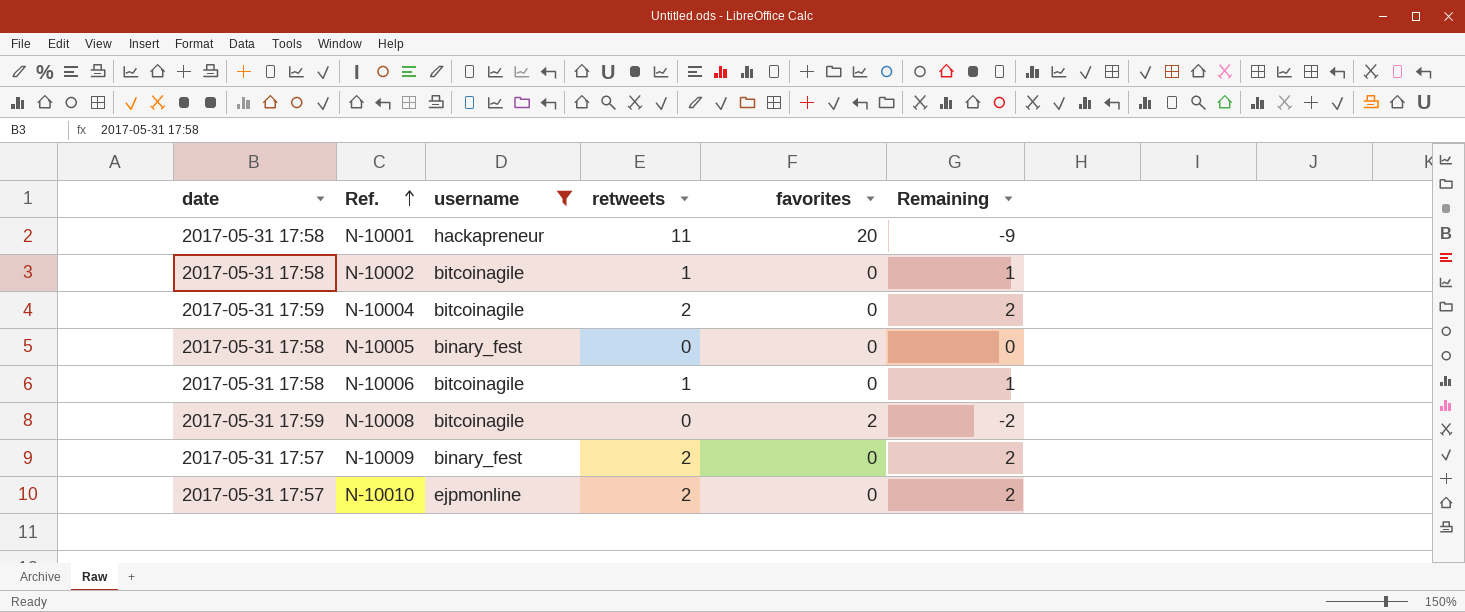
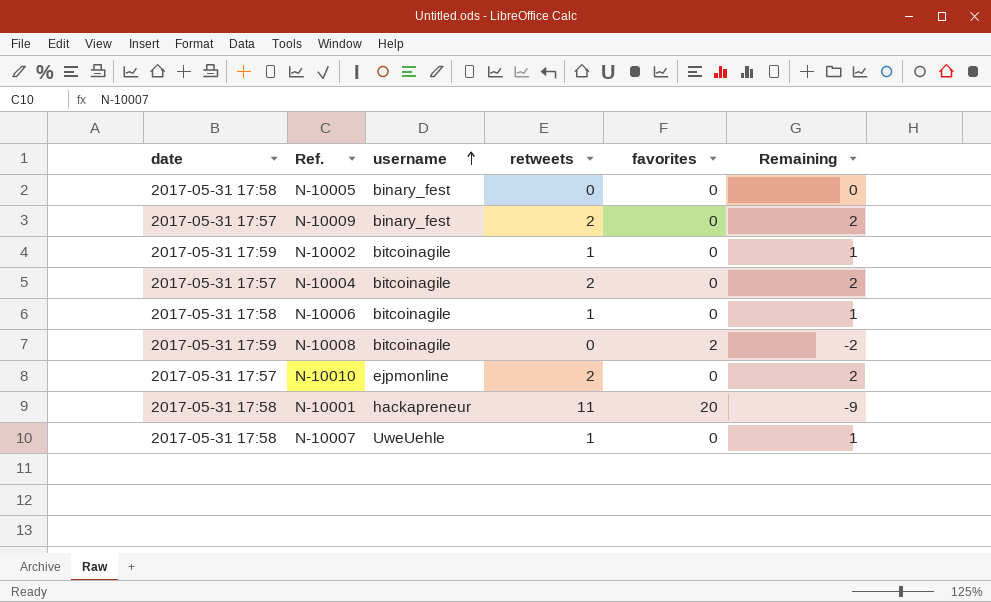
filter: username != UweUehle -> none
row order: Ref. ascending -> username ascending
N-10002 | date: 2017-05-31 17:58 -> 2017-05-31 17:59
N-10004 | date: 2017-05-31 17:59 -> 2017-05-31 17:57

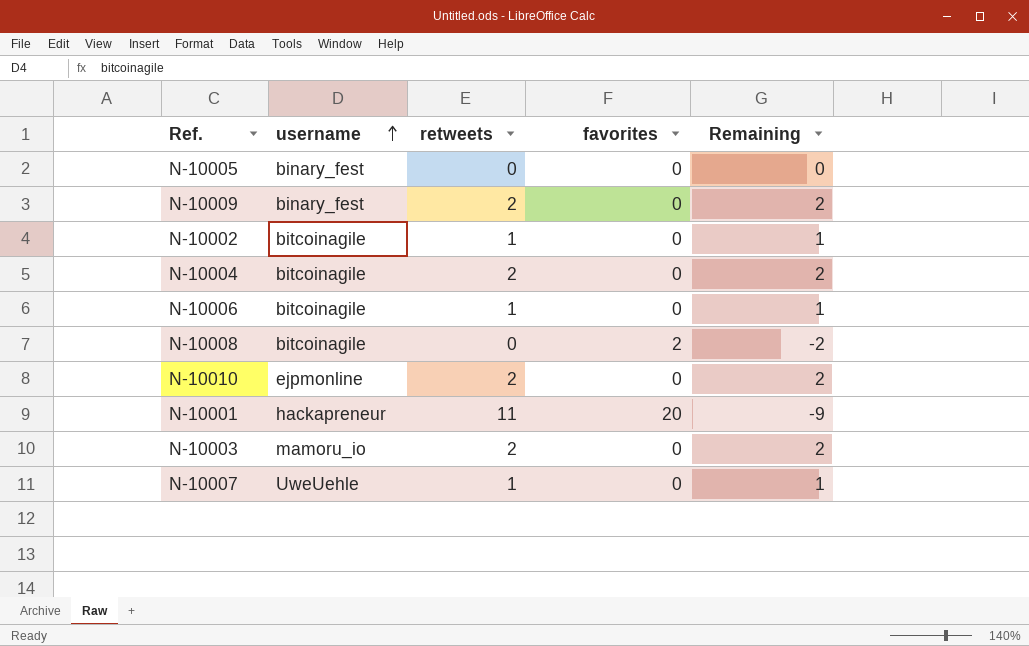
column date | position: 1 -> none
row N-10003: none -> mamoru_io | 2 | 0 | 2

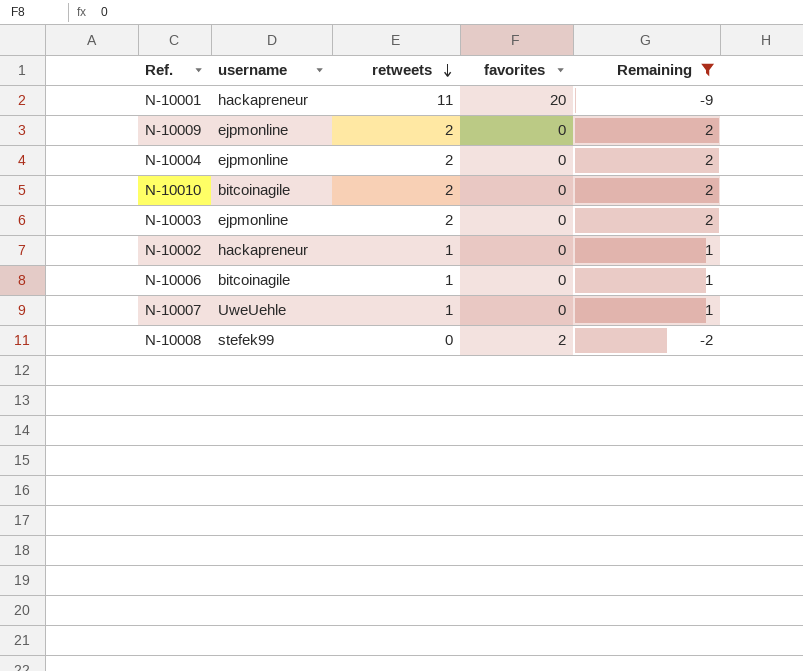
filter: none -> Remaining != 0
row order: username ascending -> retweets descending
N-10009 | username: binary_fest -> ejpmonline
N-10004 | username: bitcoinagile -> ejpmonline
N-10010 | username: ejpmonline -> bitcoinagile
N-10003 | username: mamoru_io -> ejpmonline
N-10002 | username: bitcoinagile -> hackapreneur
N-10008 | username: bitcoinagile -> stefek99

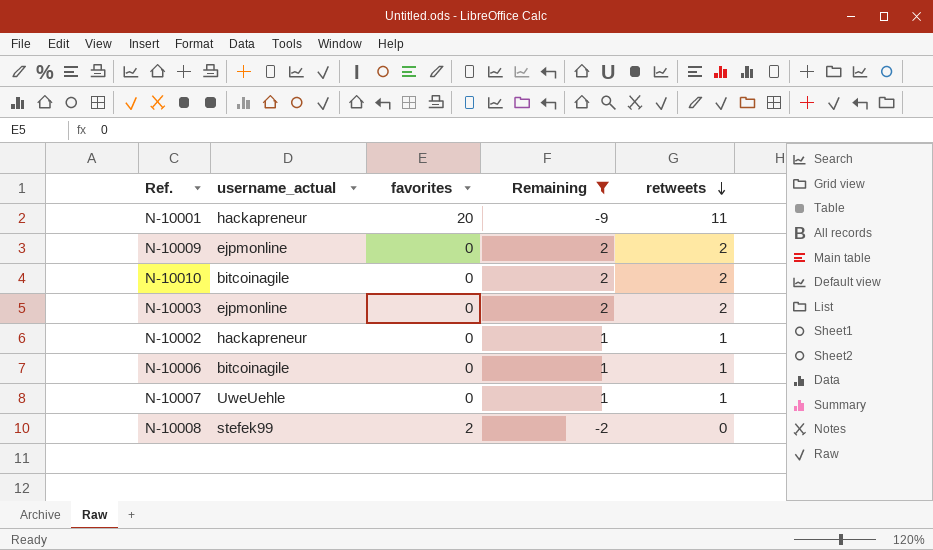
column name: username -> username_actual
column retweets | position: 3 -> 5
row N-10004: ejpmonline | 2 | 0 | 2 -> none

